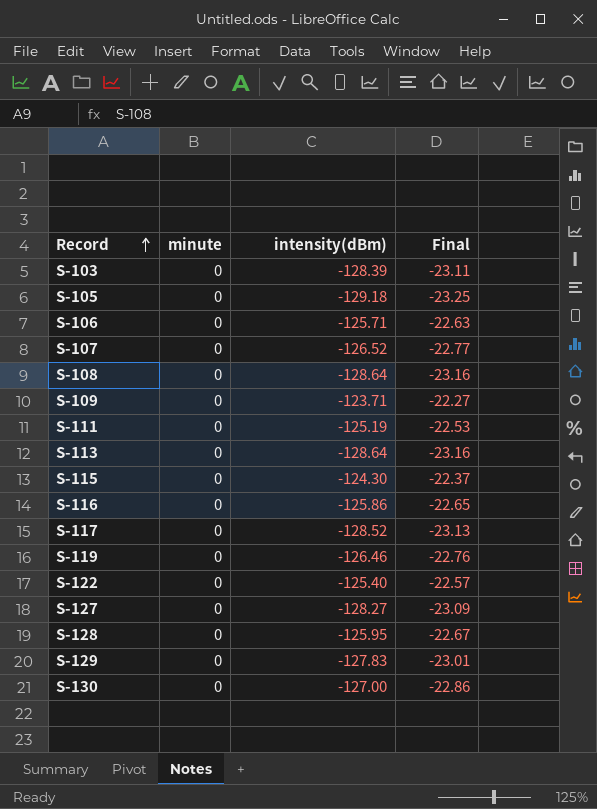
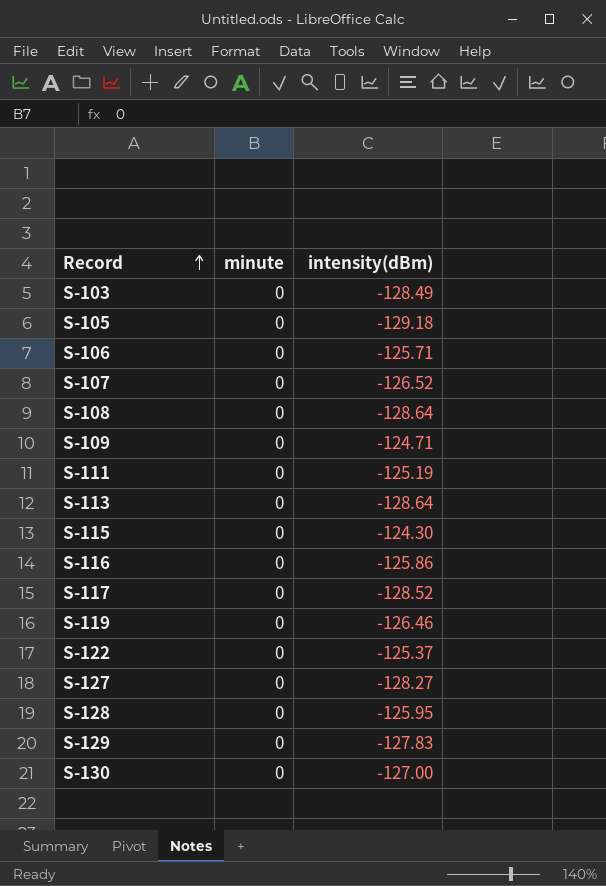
column Final | formula: [intensity(dBm)] * 0.18 -> none
S-103 | intensity(dBm): -128.39 -> -128.49
S-109 | intensity(dBm): -123.71 -> -124.71
S-122 | intensity(dBm): -125.40 -> -125.37

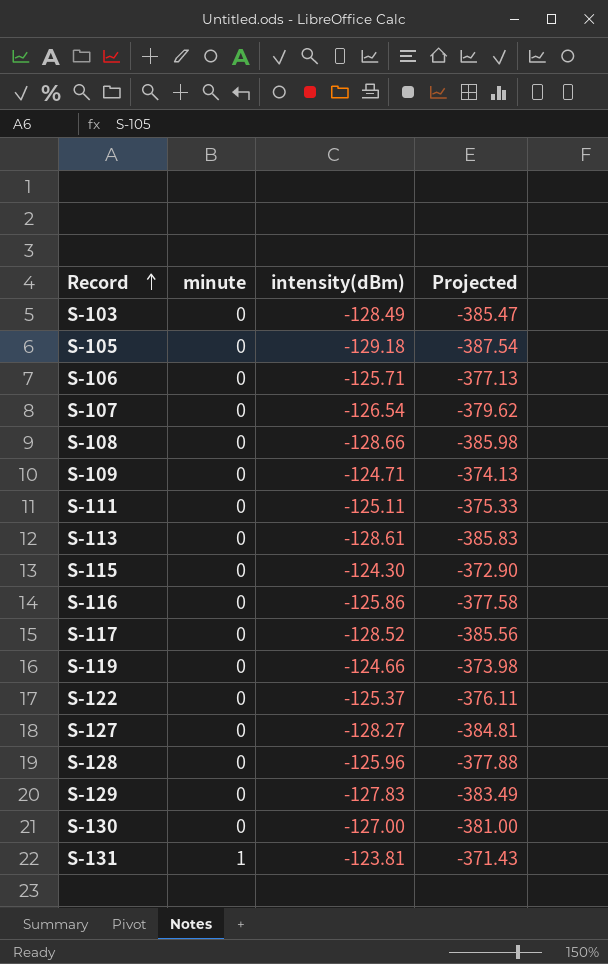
column Projected | formula: none -> [intensity(dBm)] * 3
S-107 | intensity(dBm): -126.52 -> -126.54
S-108 | intensity(dBm): -128.64 -> -128.66
S-111 | intensity(dBm): -125.19 -> -125.11
S-113 | intensity(dBm): -128.64 -> -128.61
S-119 | intensity(dBm): -126.46 -> -124.66
S-128 | intensity(dBm): -125.95 -> -125.96
row S-131: none -> 1 | -123.81 | -371.43

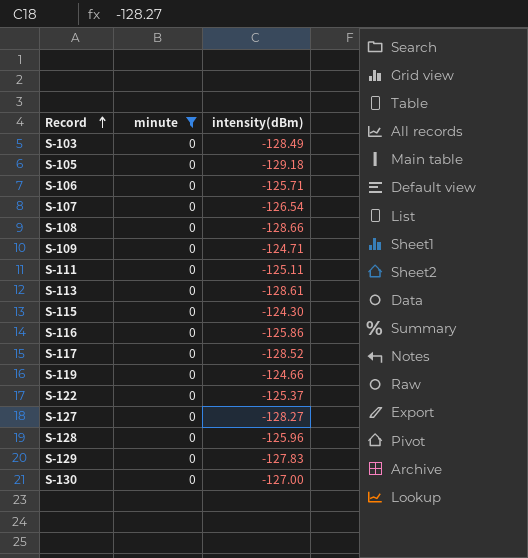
filter: none -> minute = 0
column Projected | formula: [intensity(dBm)] * 3 -> none

